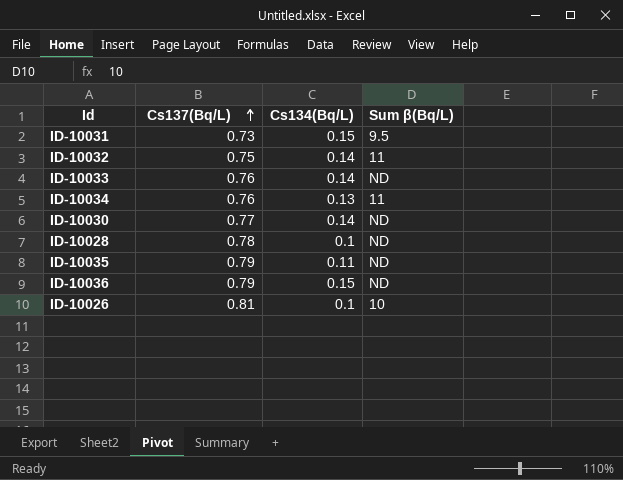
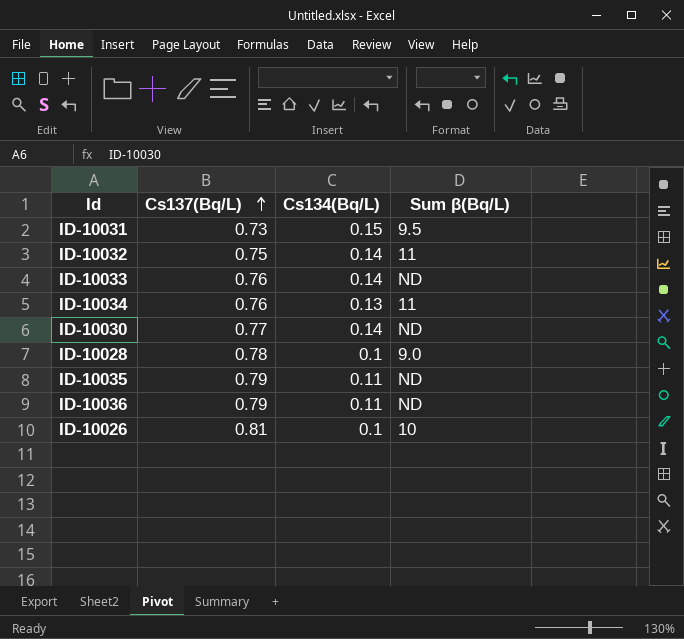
ID-10028 | Sum β(Bq/L): ND -> 9.0
ID-10036 | Cs134(Bq/L): 0.15 -> 0.11

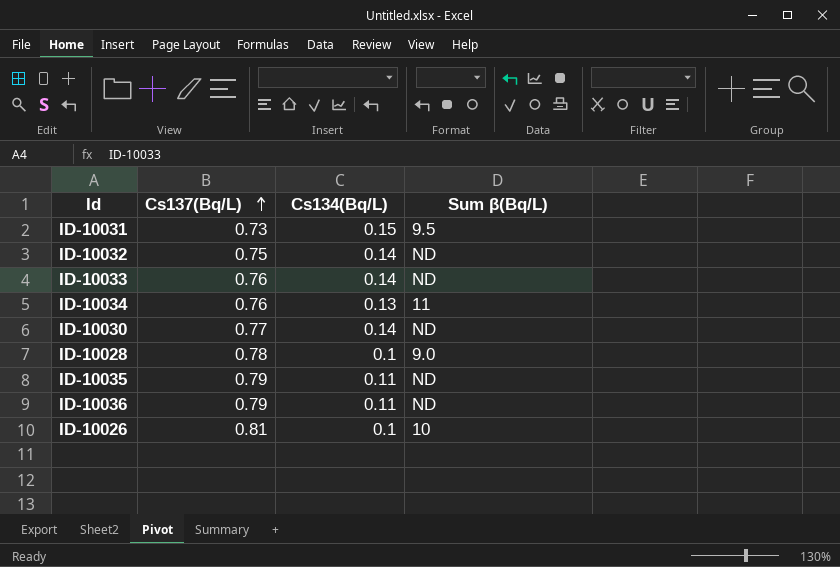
ID-10032 | Sum β(Bq/L): 11 -> ND

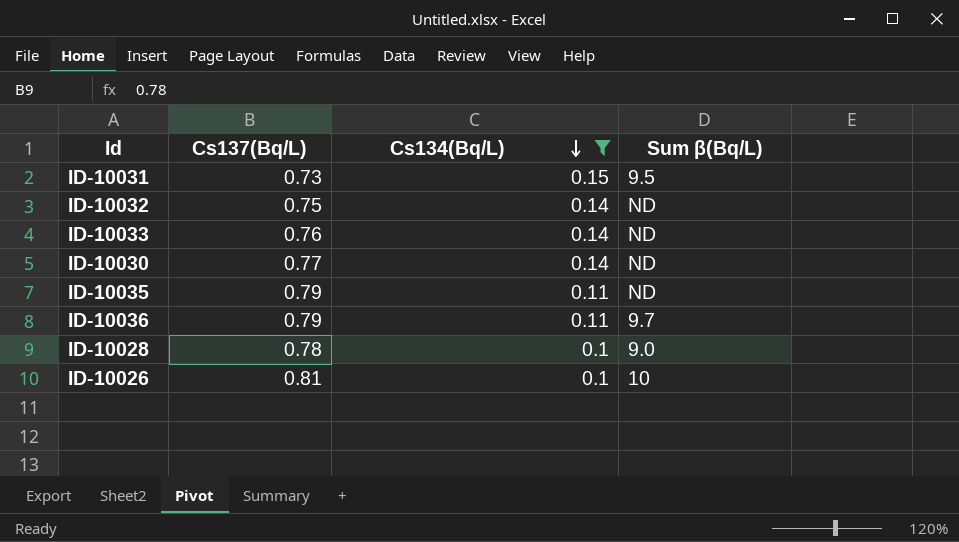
filter: none -> Cs134(Bq/L) != 0.13
row order: Cs137(Bq/L) ascending -> Cs134(Bq/L) descending
ID-10036 | Sum β(Bq/L): ND -> 9.7

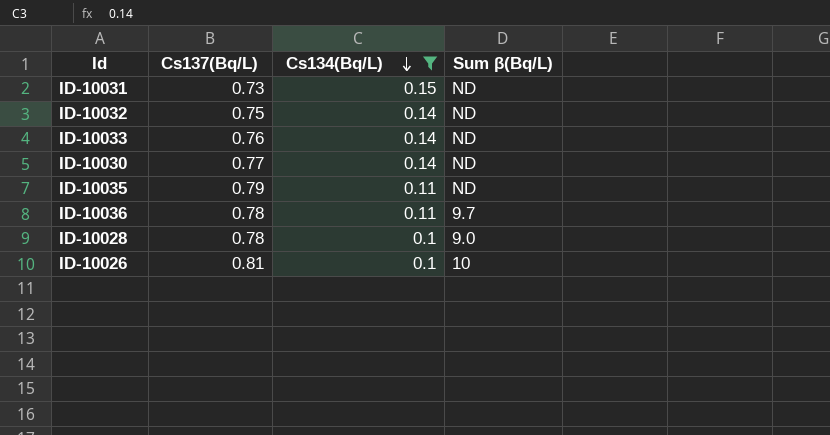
ID-10031 | Sum β(Bq/L): 9.5 -> ND
ID-10036 | Cs137(Bq/L): 0.79 -> 0.78

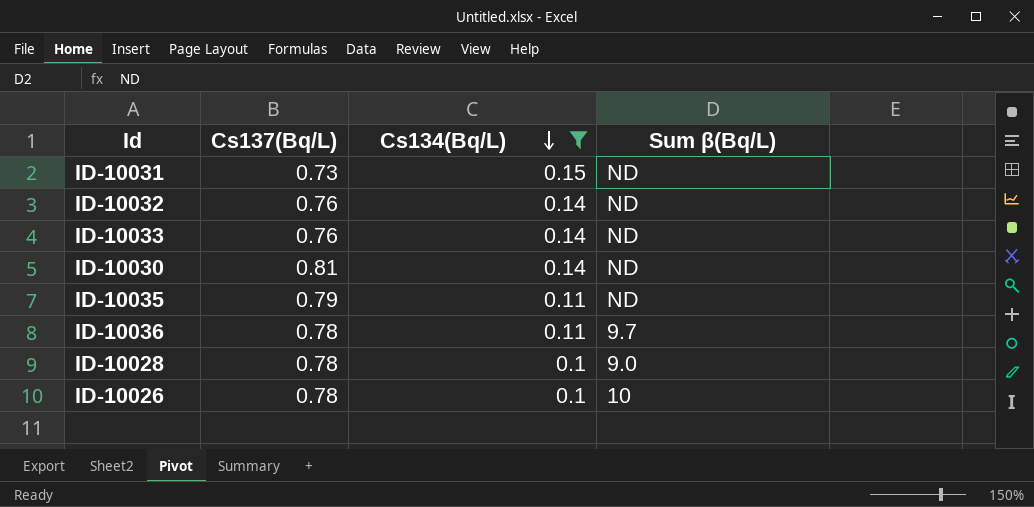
ID-10032 | Cs137(Bq/L): 0.75 -> 0.76
ID-10030 | Cs137(Bq/L): 0.77 -> 0.81
ID-10026 | Cs137(Bq/L): 0.81 -> 0.78

